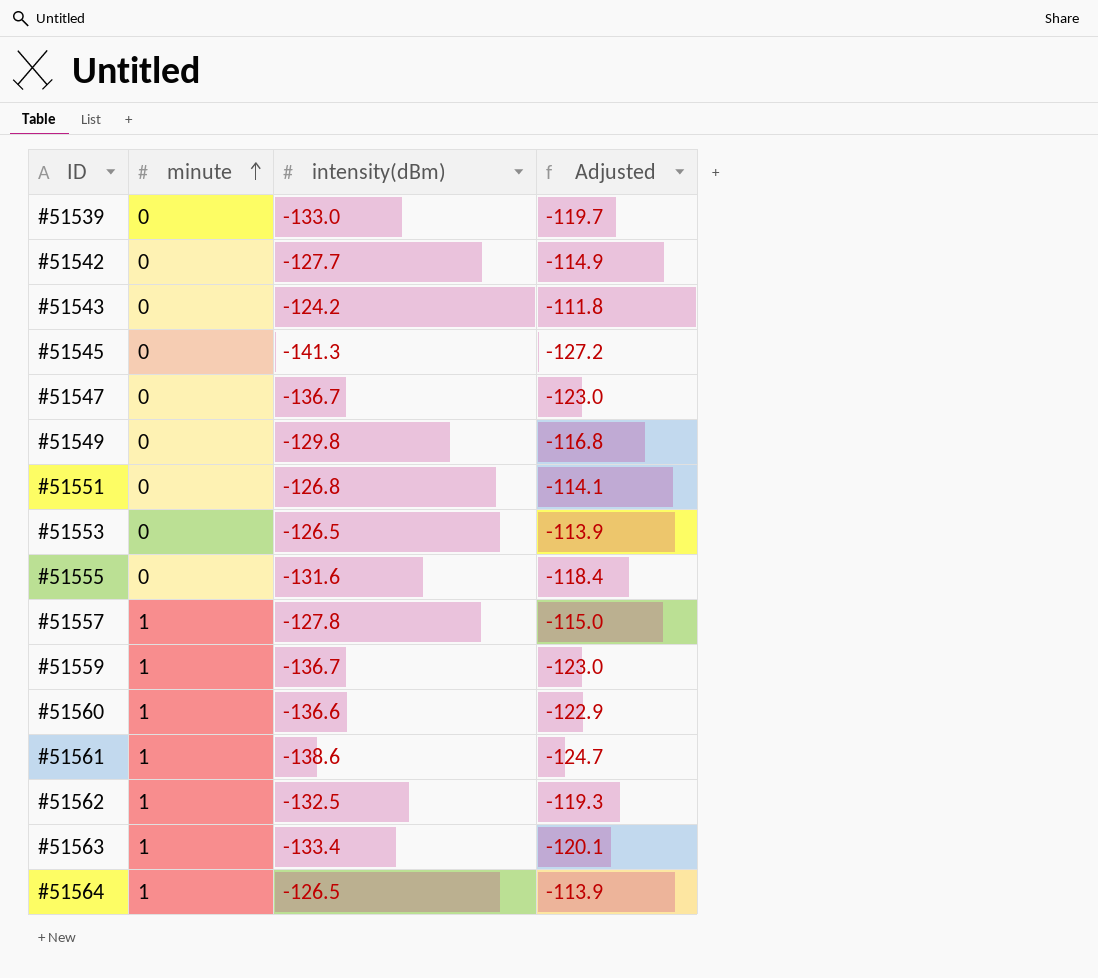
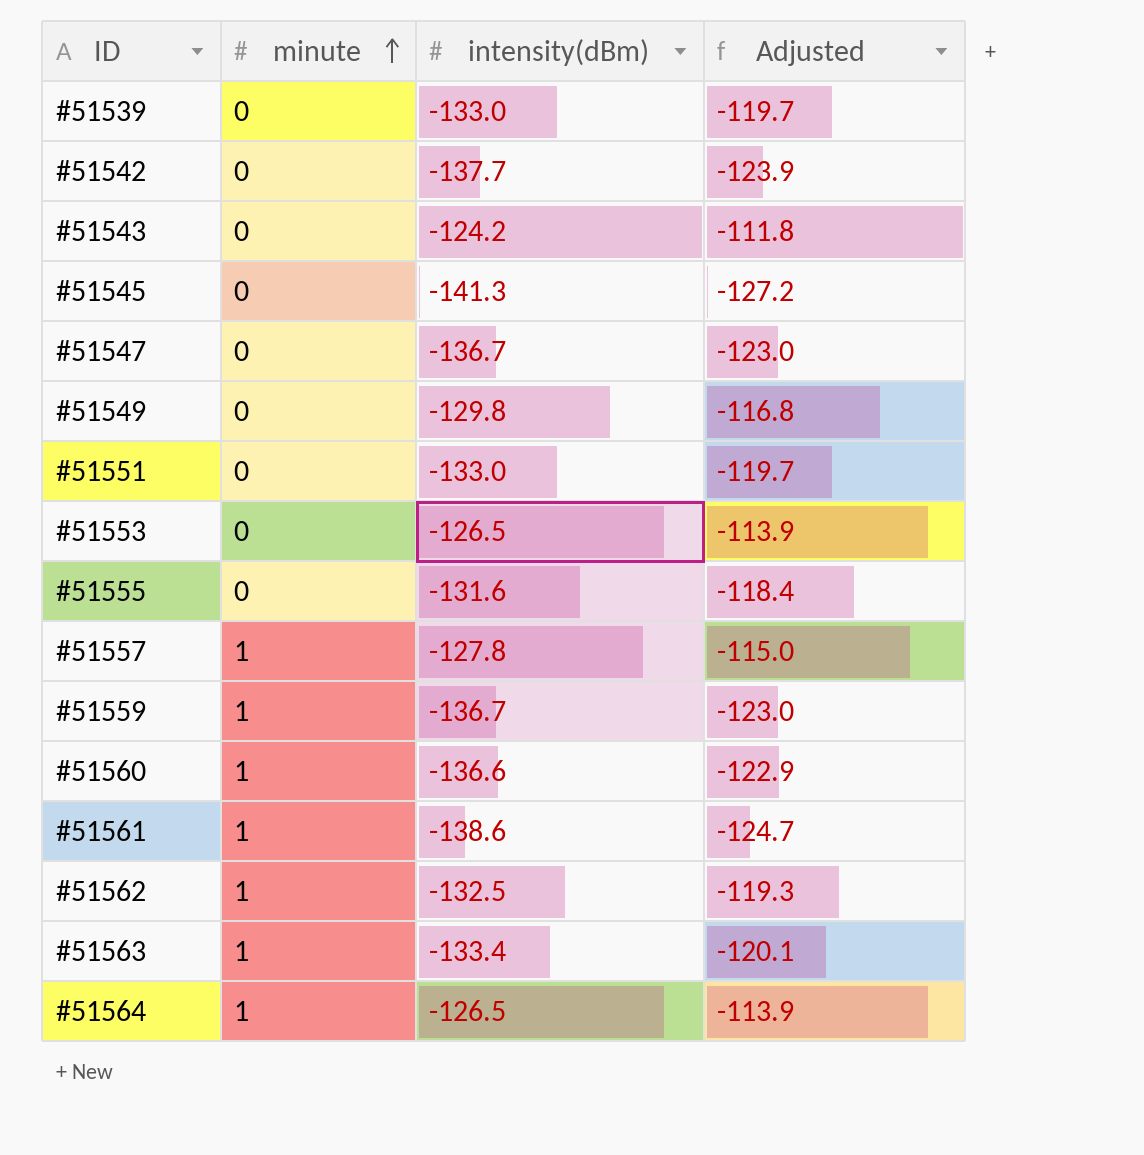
#51542 | intensity(dBm): -127.7 -> -137.7
#51542 | Adjusted: -114.9 -> -123.9
#51551 | intensity(dBm): -126.8 -> -133.0
#51551 | Adjusted: -114.1 -> -119.7

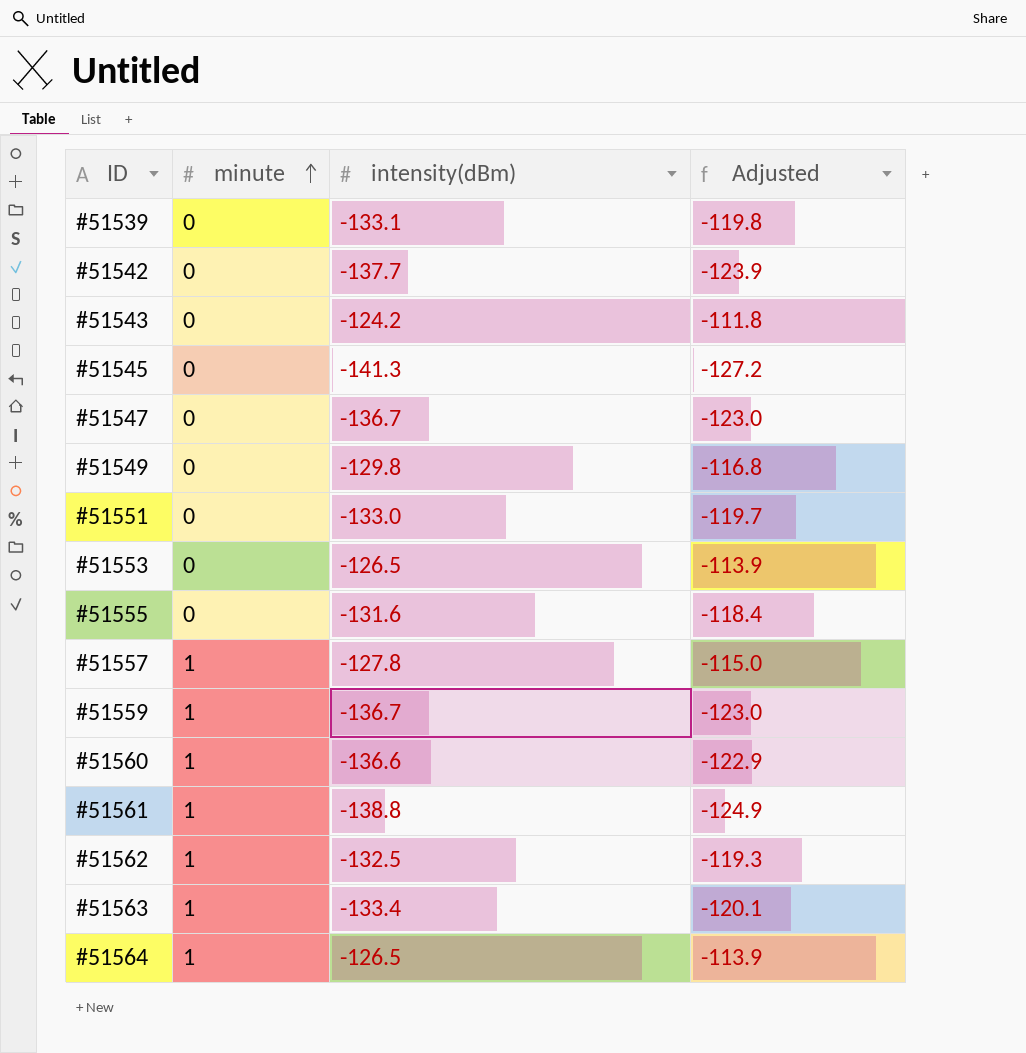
#51539 | intensity(dBm): -133.0 -> -133.1
#51539 | Adjusted: -119.7 -> -119.8
#51561 | intensity(dBm): -138.6 -> -138.8
#51561 | Adjusted: -124.7 -> -124.9

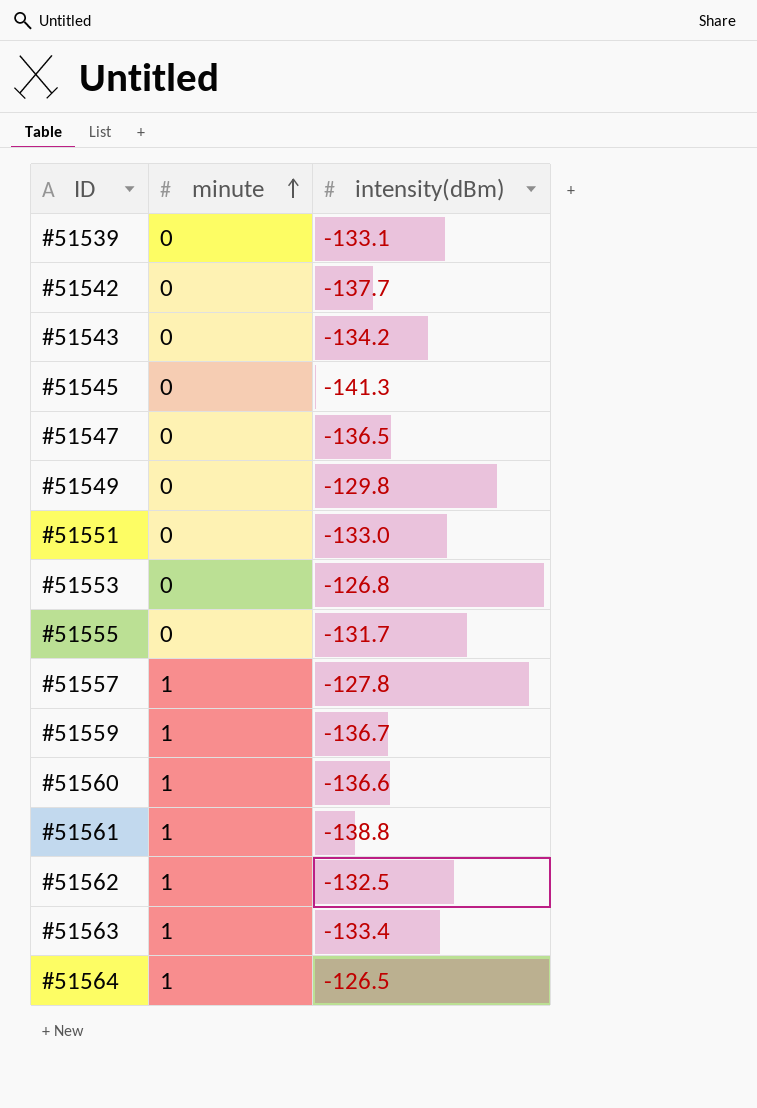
column Adjusted | formula: [intensity(dBm)] * 0.9 -> none
#51543 | intensity(dBm): -124.2 -> -134.2
#51547 | intensity(dBm): -136.7 -> -136.5
#51553 | intensity(dBm): -126.5 -> -126.8
#51555 | intensity(dBm): -131.6 -> -131.7

